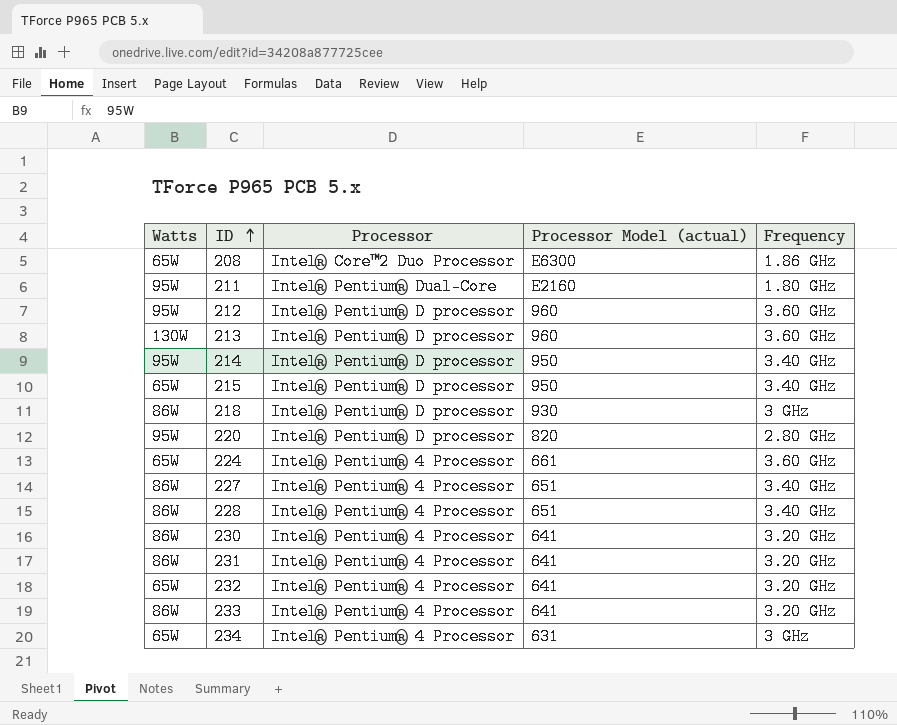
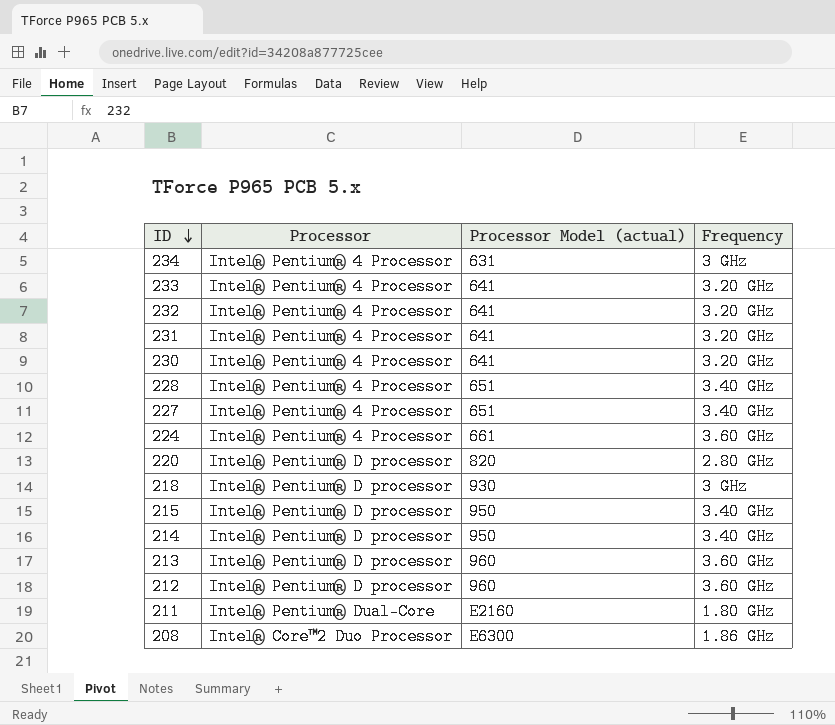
row order: ID ascending -> ID descending
column Watts | position: 1 -> none

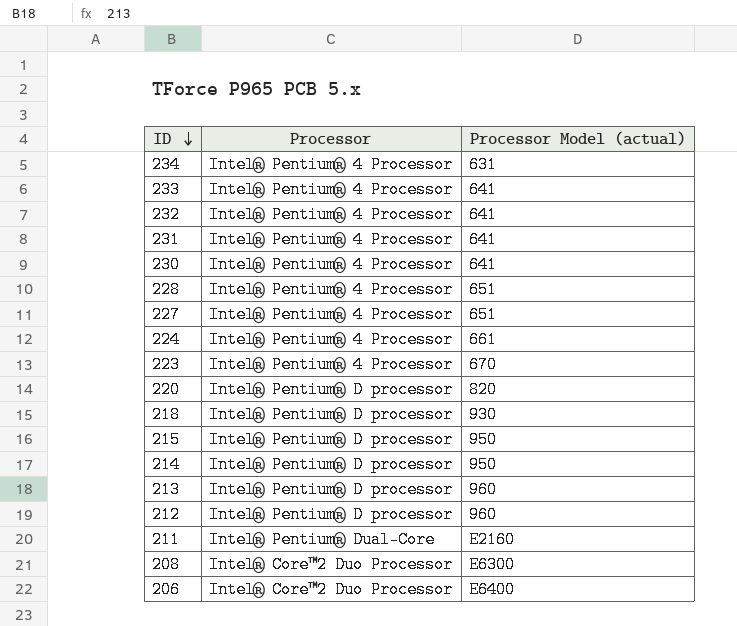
column Frequency | position: 4 -> none
row 223: none -> Intel® Pentium® 4 Processor | 670
row 206: none -> Intel® Core™2 Duo Processor | E6400

